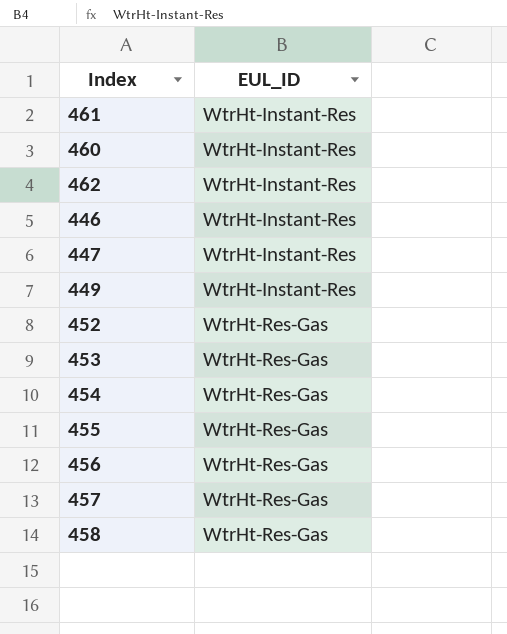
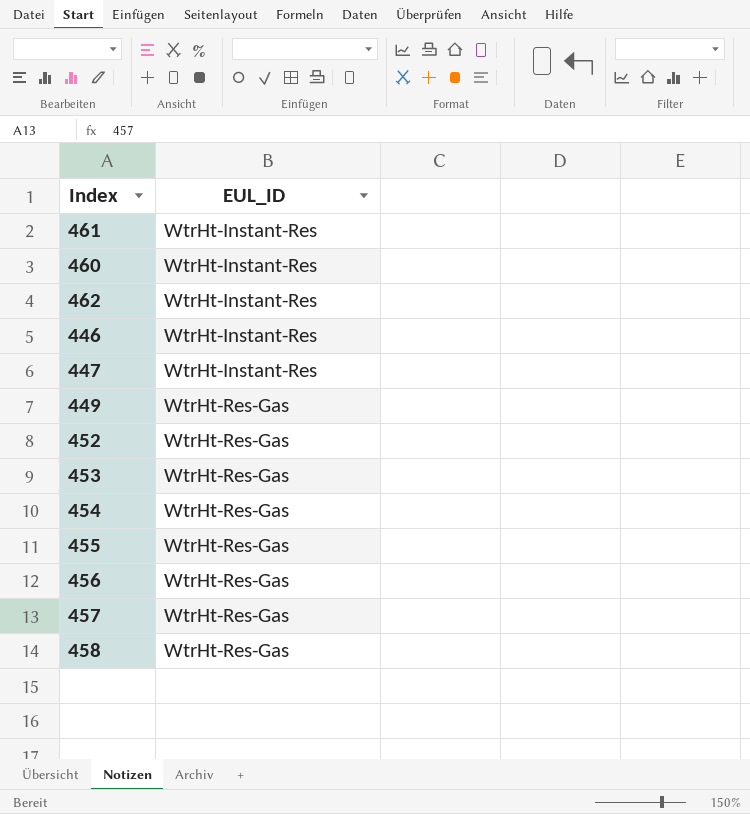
449 | EUL_ID: WtrHt-Instant-Res -> WtrHt-Res-Gas

